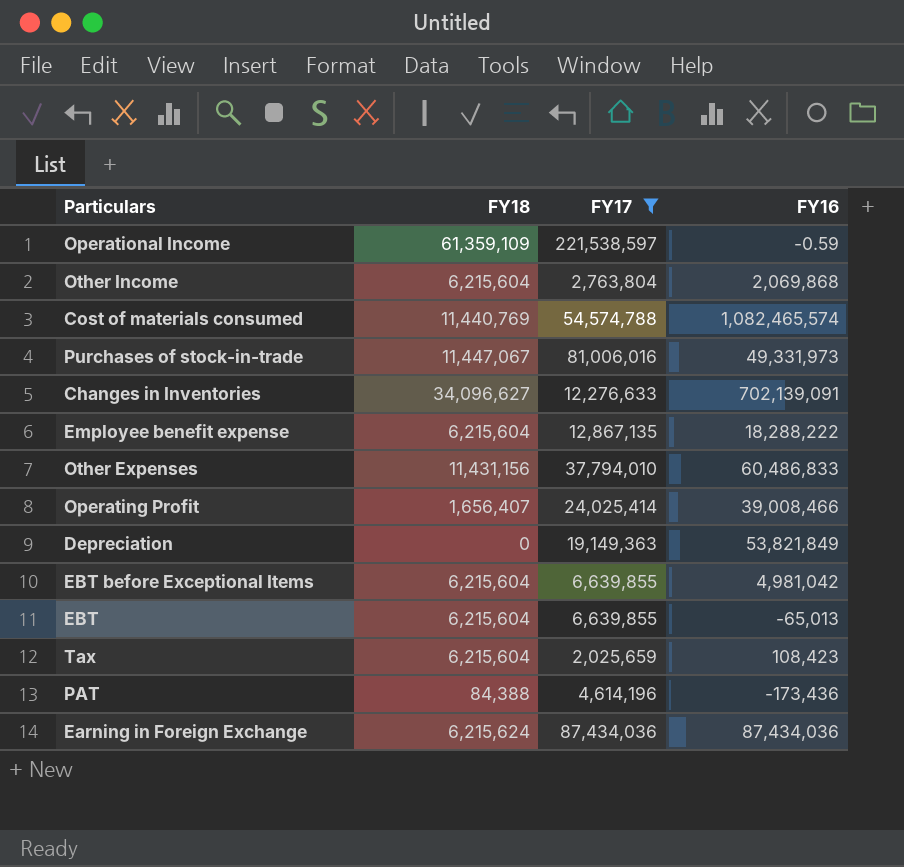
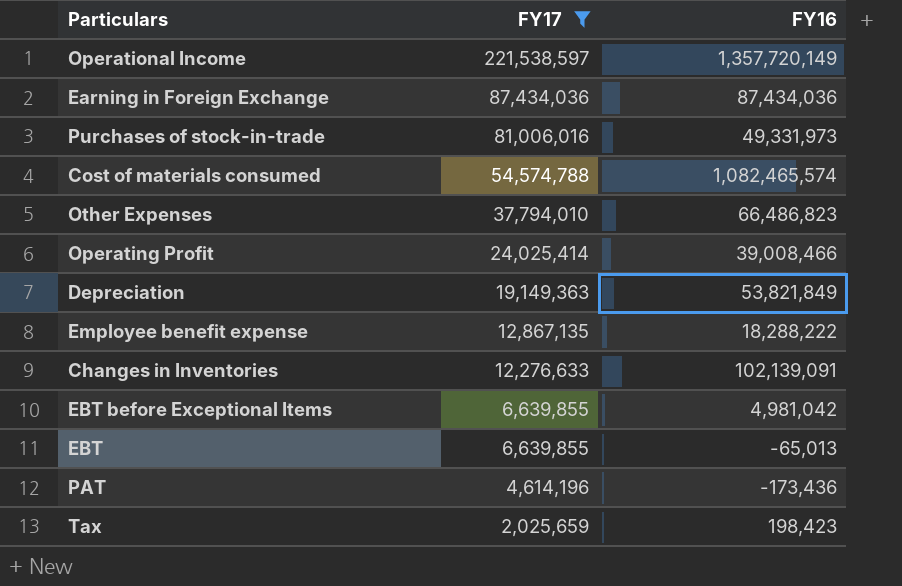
row order: none -> FY17 descending
column FY18 | position: 2 -> none
row Other Income: 6,215,604 | 2,763,804 | 2,069,868 -> none
Operational Income | FY16: -0.59 -> 1,357,720,149
Other Expenses | FY16: 60,486,833 -> 66,486,823
Changes in Inventories | FY16: 702,139,091 -> 102,139,091
Tax | FY16: 108,423 -> 198,423

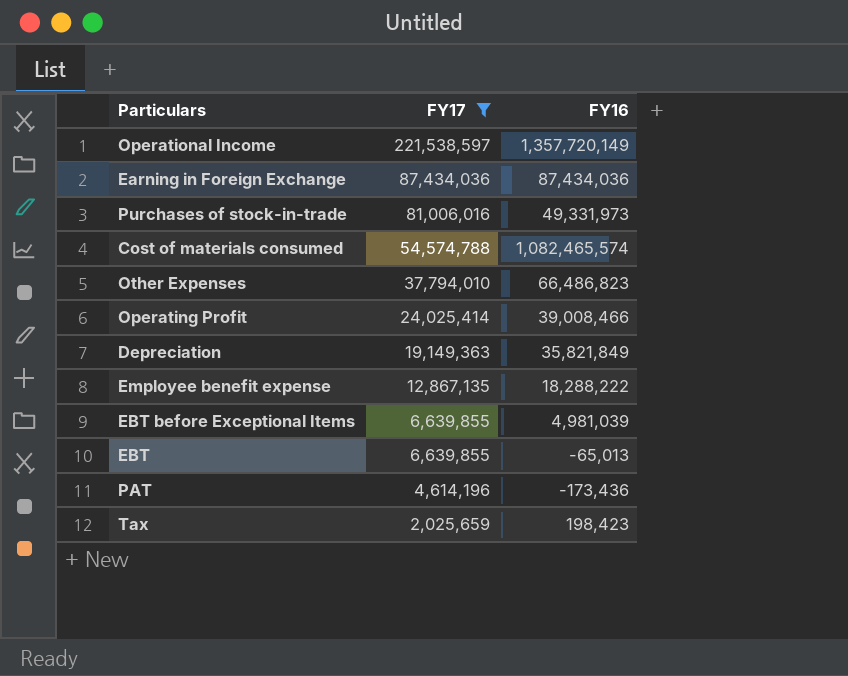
row Changes in Inventories: 12,276,633 | 102,139,091 -> none
Depreciation | FY16: 53,821,849 -> 35,821,849
EBT before Exceptional Items | FY16: 4,981,042 -> 4,981,039

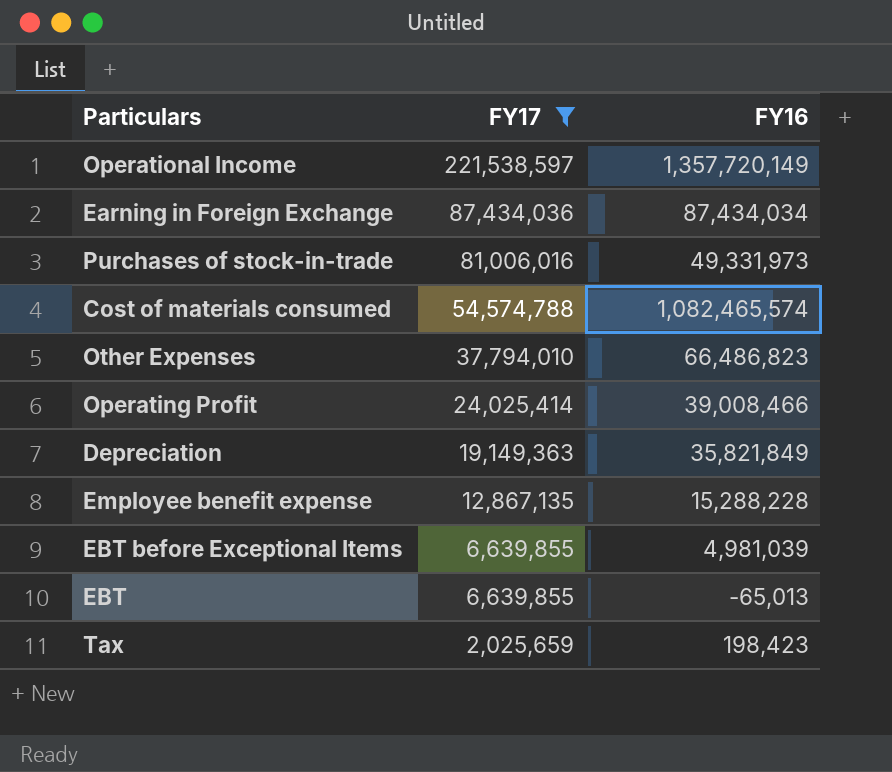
row PAT: 4,614,196 | -173,436 -> none
Earning in Foreign Exchange | FY16: 87,434,036 -> 87,434,034
Employee benefit expense | FY16: 18,288,222 -> 15,288,228

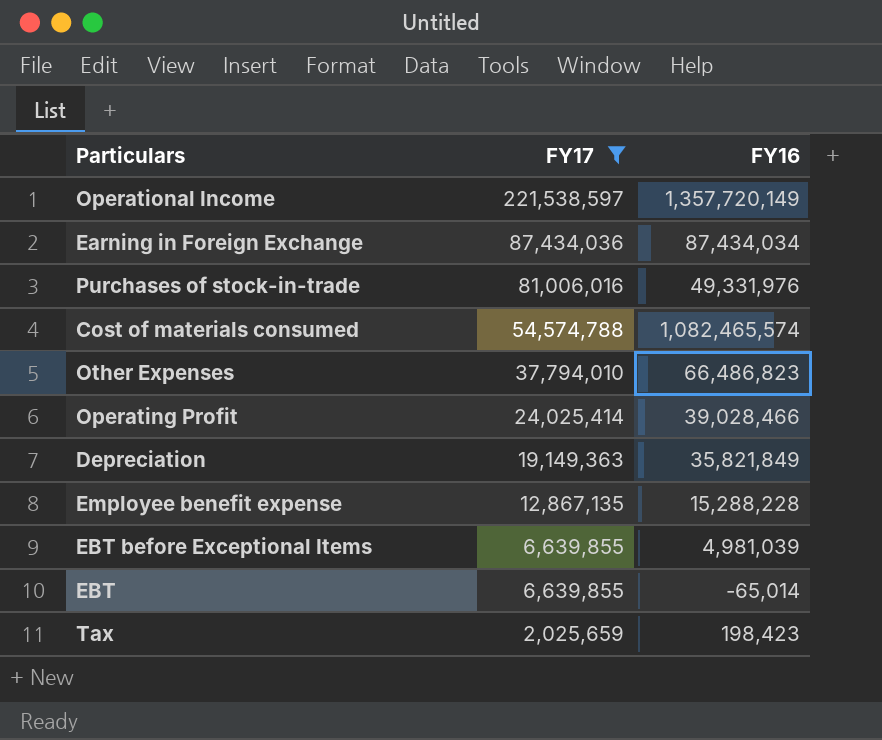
Purchases of stock-in-trade | FY16: 49,331,973 -> 49,331,976
Operating Profit | FY16: 39,008,466 -> 39,028,466
EBT | FY16: -65,013 -> -65,014

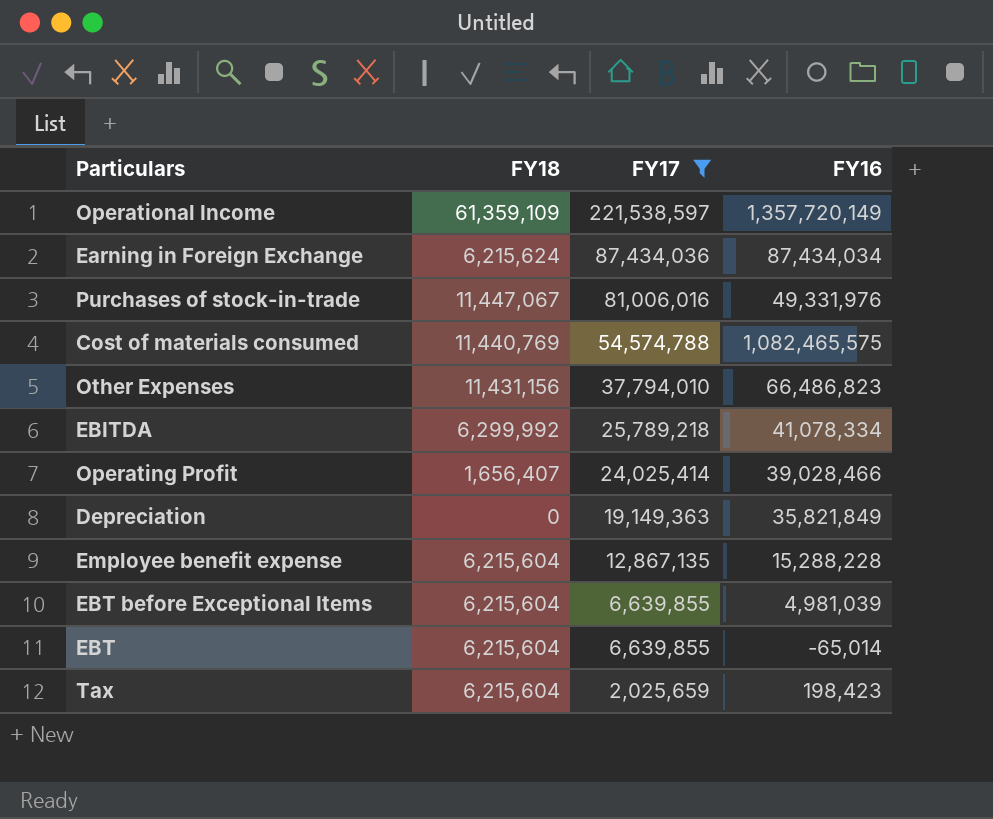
column FY18 | position: none -> 2
Cost of materials consumed | FY16: 1,082,465,574 -> 1,082,465,575
row EBITDA: none -> 6,299,992 | 25,789,218 | 41,078,334

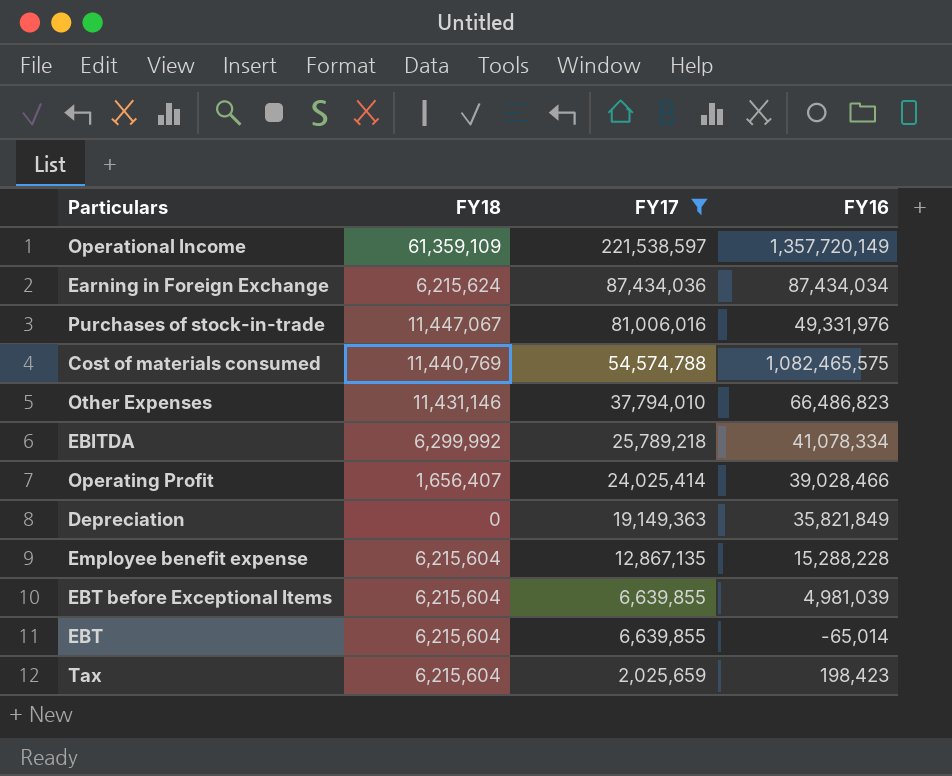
Other Expenses | FY18: 11,431,156 -> 11,431,146

